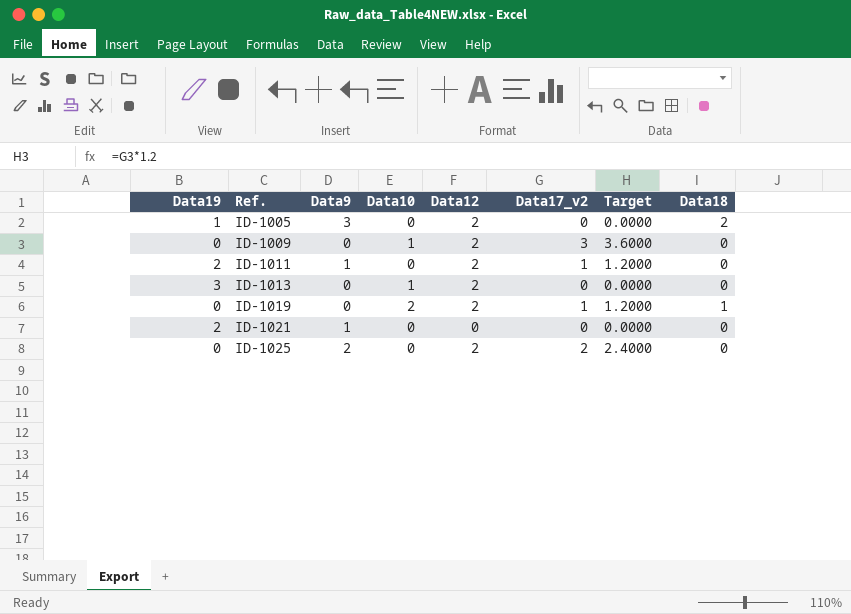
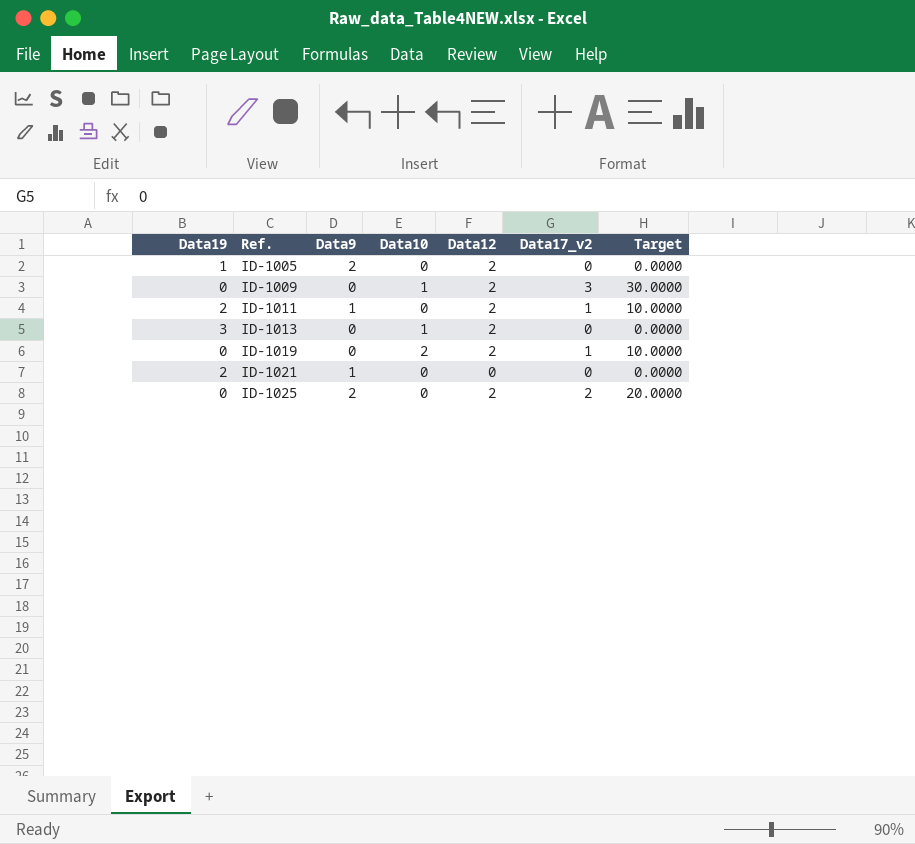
column Data18 | position: 8 -> none
column Target | formula: [Data17_v2] * 1.2 -> [Data17_v2] * 10
ID-1005 | Data9: 3 -> 2

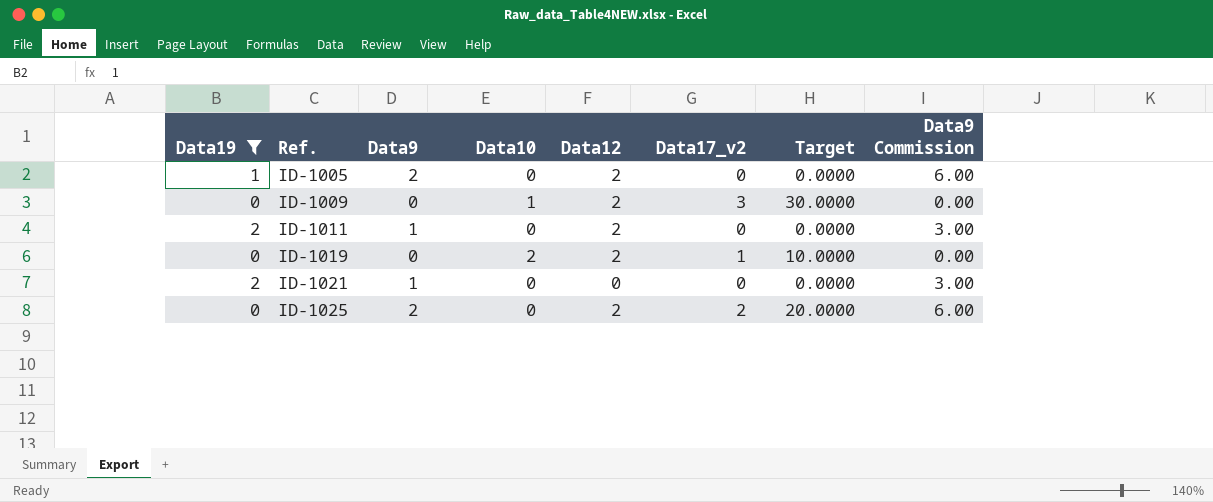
filter: none -> Data19 != 3
column Data9 Commission | formula: none -> [Data9] * 3
ID-1011 | Data17_v2: 1 -> 0
ID-1011 | Target: 10.0000 -> 0.0000

